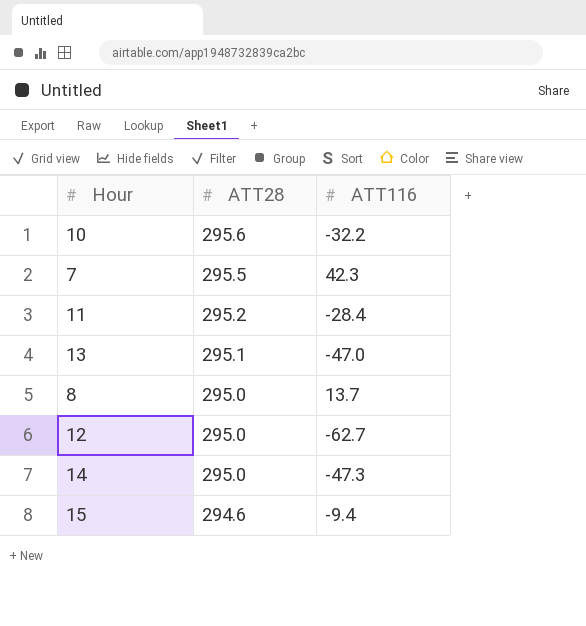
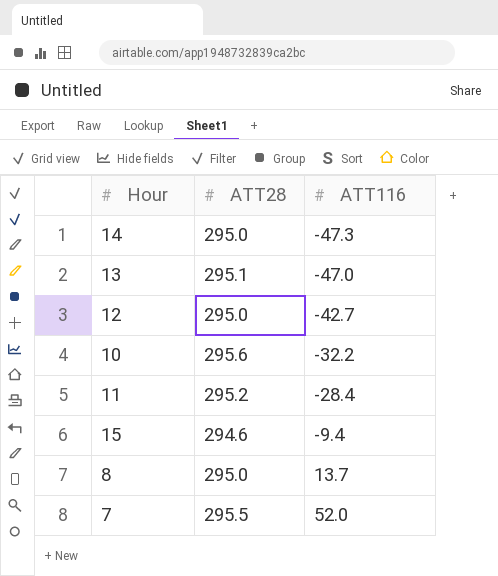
row order: ATT28 descending -> ATT116 ascending
12 | ATT116: -62.7 -> -42.7
7 | ATT116: 42.3 -> 52.0

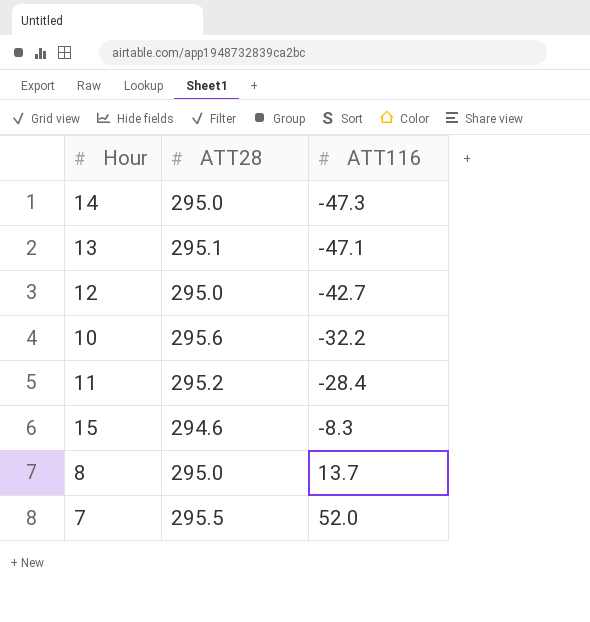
13 | ATT116: -47.0 -> -47.1
15 | ATT116: -9.4 -> -8.3

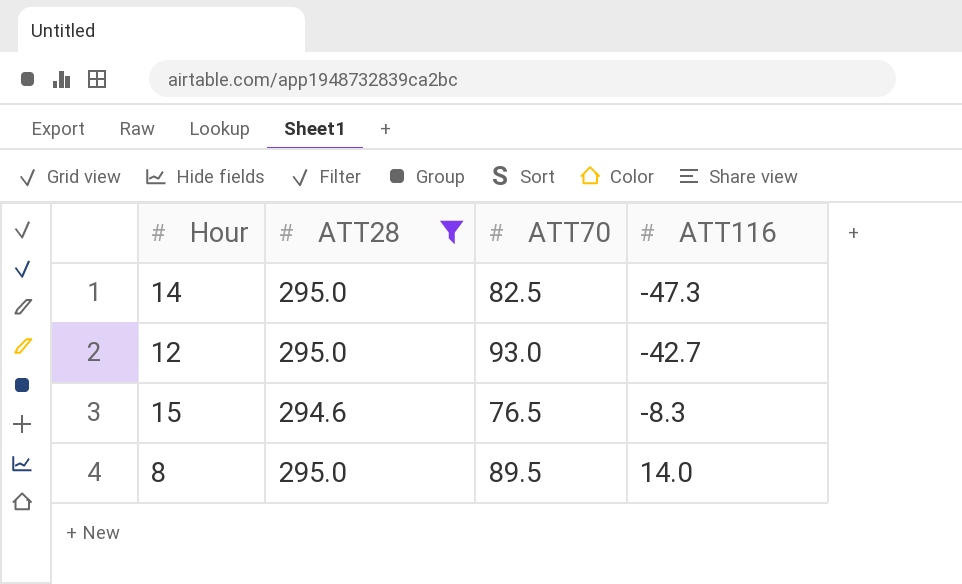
filter: none -> ATT28 <= 295.0
column ATT70 | position: none -> 3
8 | ATT116: 13.7 -> 14.0

